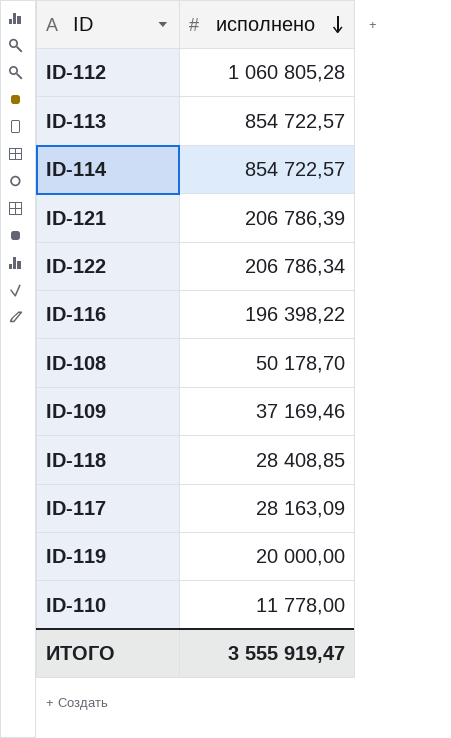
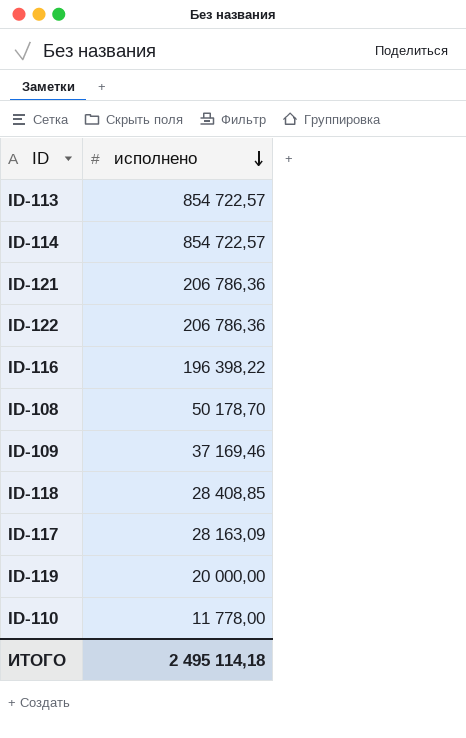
row ID-112: 1 060 805,28 -> none
ID-121 | исполнено: 206 786,39 -> 206 786,36
ID-122 | исполнено: 206 786,34 -> 206 786,36
ИТОГО | исполнено: 3 555 919,47 -> 2 495 114,18

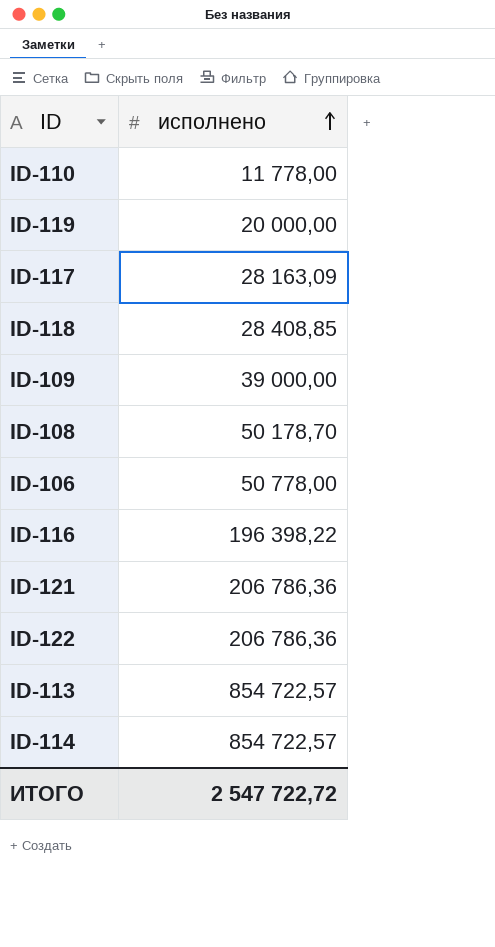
row order: исполнено descending -> исполнено ascending
ID-109 | исполнено: 37 169,46 -> 39 000,00
row ID-106: none -> 50 778,00
ИТОГО | исполнено: 2 495 114,18 -> 2 547 722,72

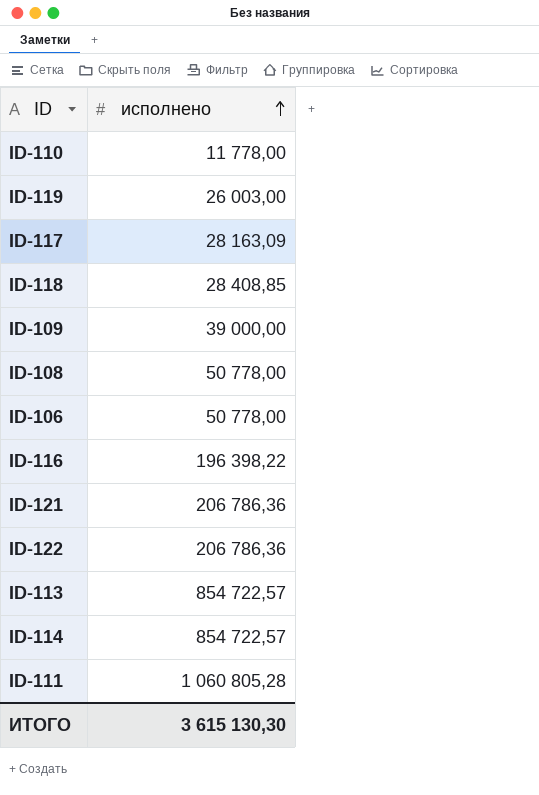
ID-119 | исполнено: 20 000,00 -> 26 003,00
ID-108 | исполнено: 50 178,70 -> 50 778,00
row ID-111: none -> 1 060 805,28
ИТОГО | исполнено: 2 547 722,72 -> 3 615 130,30

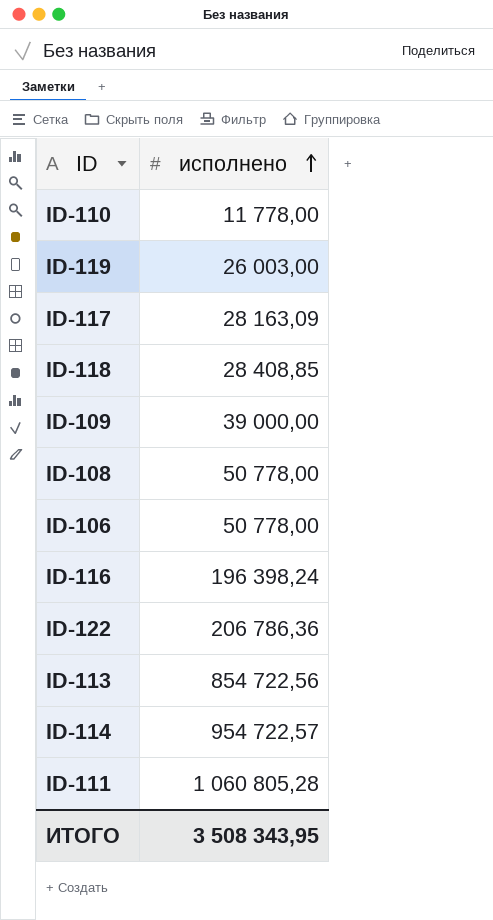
row ID-121: 206 786,36 -> none
ID-116 | исполнено: 196 398,22 -> 196 398,24
ID-113 | исполнено: 854 722,57 -> 854 722,56
ID-114 | исполнено: 854 722,57 -> 954 722,57
ИТОГО | исполнено: 3 615 130,30 -> 3 508 343,95

